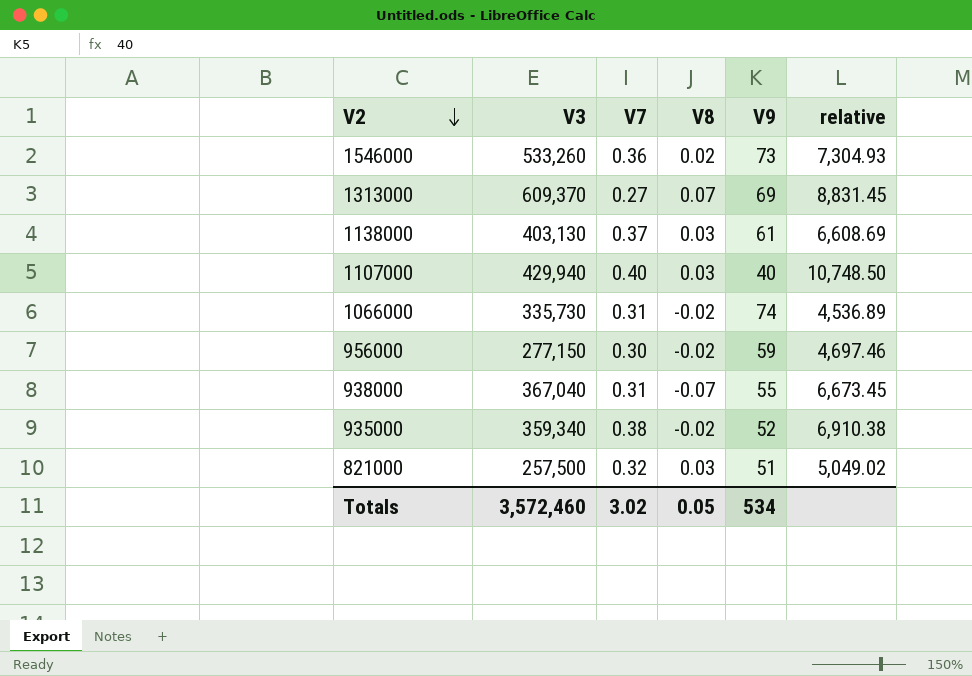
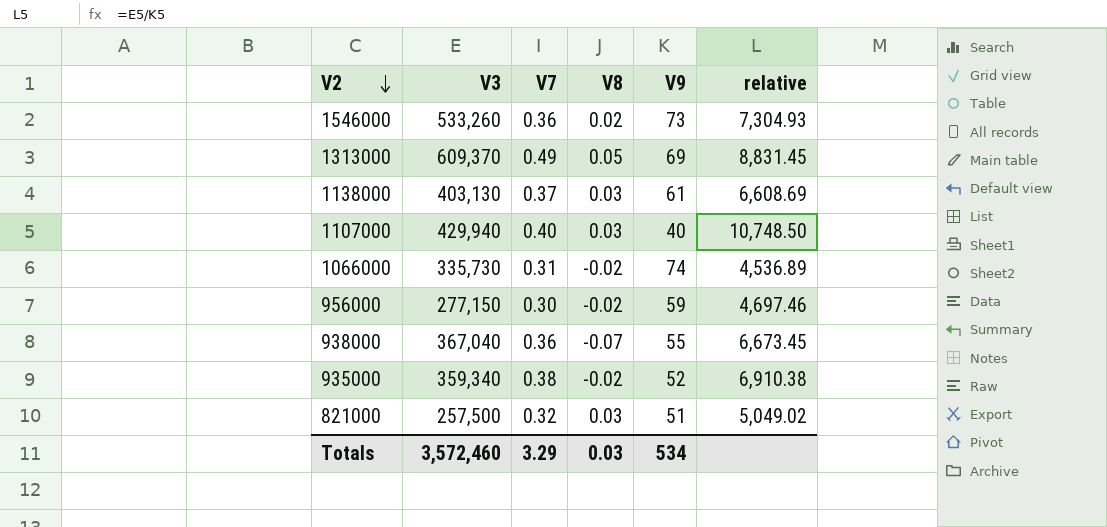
1313000 | V7: 0.27 -> 0.49
1313000 | V8: 0.07 -> 0.05
938000 | V7: 0.31 -> 0.36
Totals | V7: 3.02 -> 3.29
Totals | V8: 0.05 -> 0.03

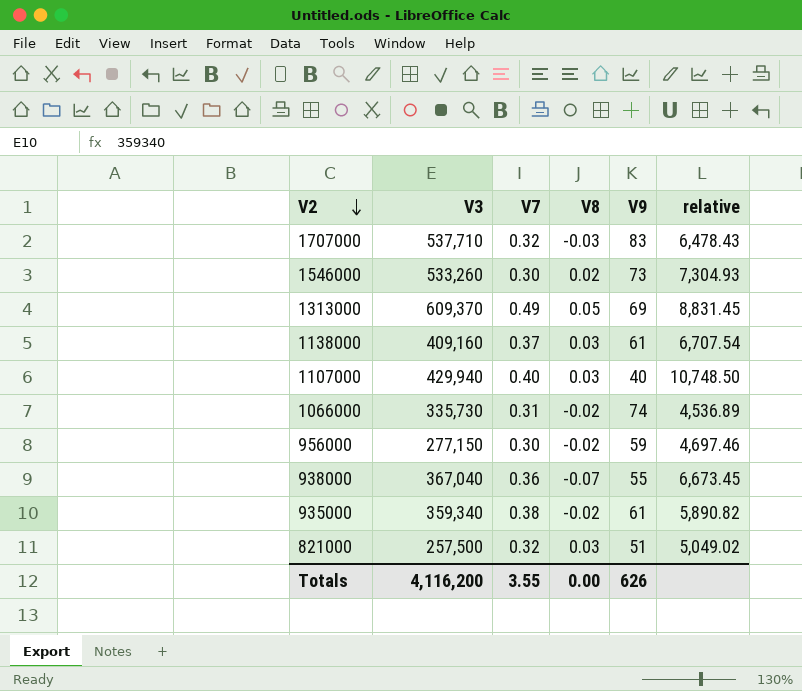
row 1707000: none -> 537,710 | 0.32 | -0.03 | 83 | 6,478.43
1546000 | V7: 0.36 -> 0.30
1138000 | V3: 403,130 -> 409,160
1138000 | relative: 6,608.69 -> 6,707.54
935000 | V9: 52 -> 61
935000 | relative: 6,910.38 -> 5,890.82
Totals | V3: 3,572,460 -> 4,116,200
Totals | V7: 3.29 -> 3.55
Totals | V8: 0.03 -> 0.00
Totals | V9: 534 -> 626

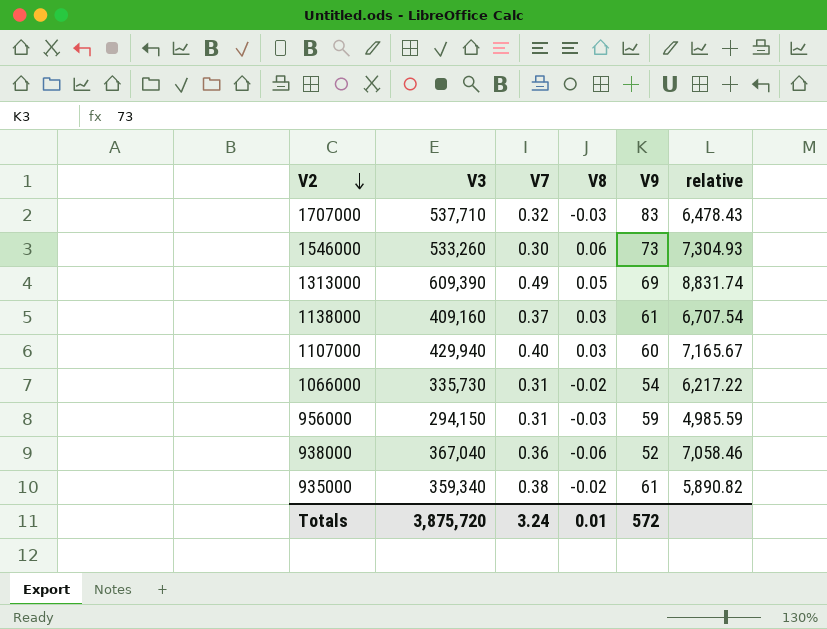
row 821000: 257,500 | 0.32 | 0.03 | 51 | 5,049.02 -> none
1546000 | V8: 0.02 -> 0.06
1313000 | V3: 609,370 -> 609,390
1313000 | relative: 8,831.45 -> 8,831.74
1107000 | V9: 40 -> 60
1107000 | relative: 10,748.50 -> 7,165.67
1066000 | V9: 74 -> 54
1066000 | relative: 4,536.89 -> 6,217.22
956000 | V3: 277,150 -> 294,150
956000 | V7: 0.30 -> 0.31
956000 | V8: -0.02 -> -0.03
956000 | relative: 4,697.46 -> 4,985.59
938000 | V8: -0.07 -> -0.06
938000 | V9: 55 -> 52
938000 | relative: 6,673.45 -> 7,058.46
Totals | V3: 4,116,200 -> 3,875,720
Totals | V7: 3.55 -> 3.24
Totals | V8: 0.00 -> 0.01
Totals | V9: 626 -> 572

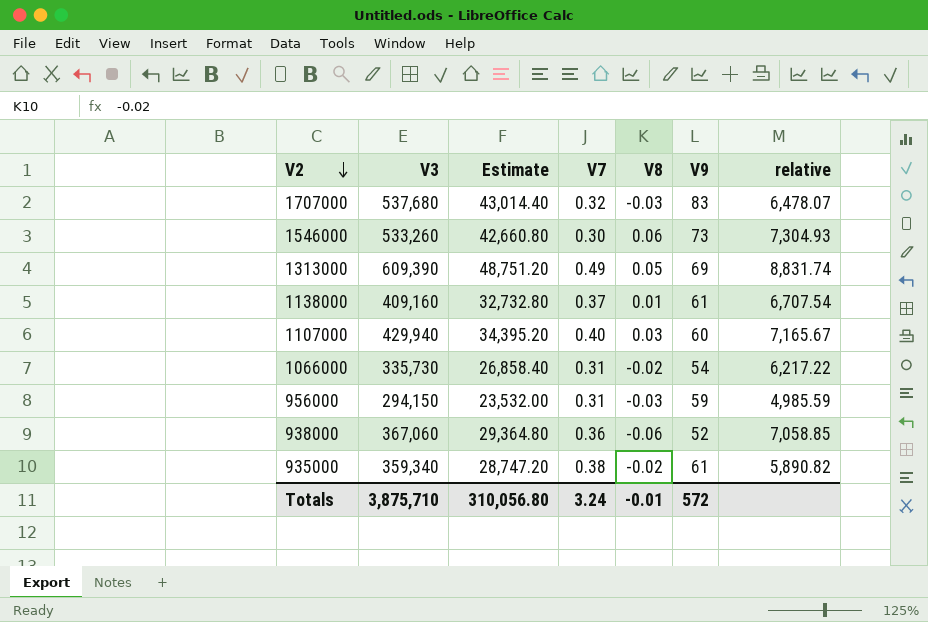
column Estimate | formula: none -> [V3] * 0.08
1707000 | V3: 537,710 -> 537,680
1707000 | relative: 6,478.43 -> 6,478.07
1138000 | V8: 0.03 -> 0.01
938000 | V3: 367,040 -> 367,060
938000 | relative: 7,058.46 -> 7,058.85
Totals | V3: 3,875,720 -> 3,875,710
Totals | V8: 0.01 -> -0.01

